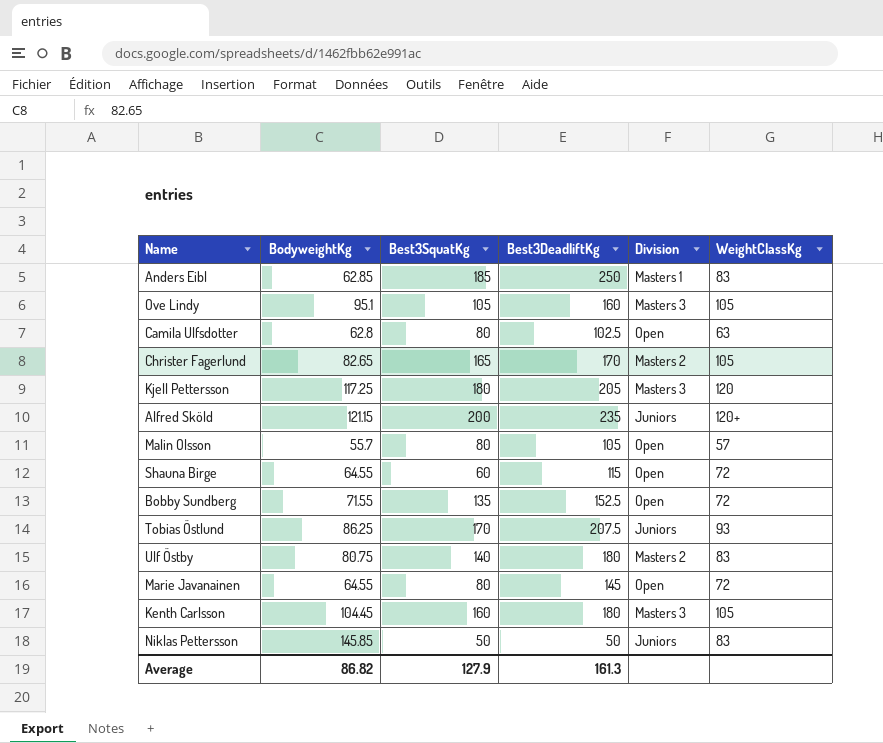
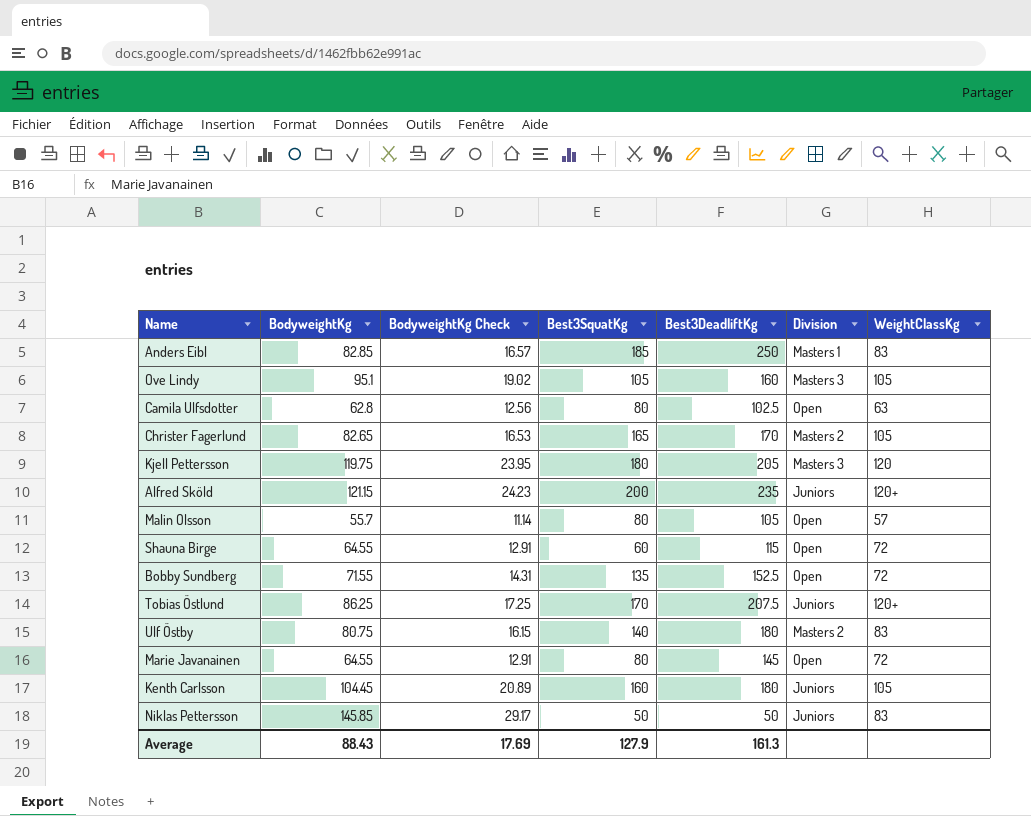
column BodyweightKg Check | formula: none -> [BodyweightKg] * 0.2
Anders Eibl | BodyweightKg: 62.85 -> 82.85
Kjell Pettersson | BodyweightKg: 117.25 -> 119.75
Tobias Östlund | WeightClassKg: 93 -> 120+
Kenth Carlsson | Division: Masters 3 -> Juniors
Average | BodyweightKg: 86.82 -> 88.43

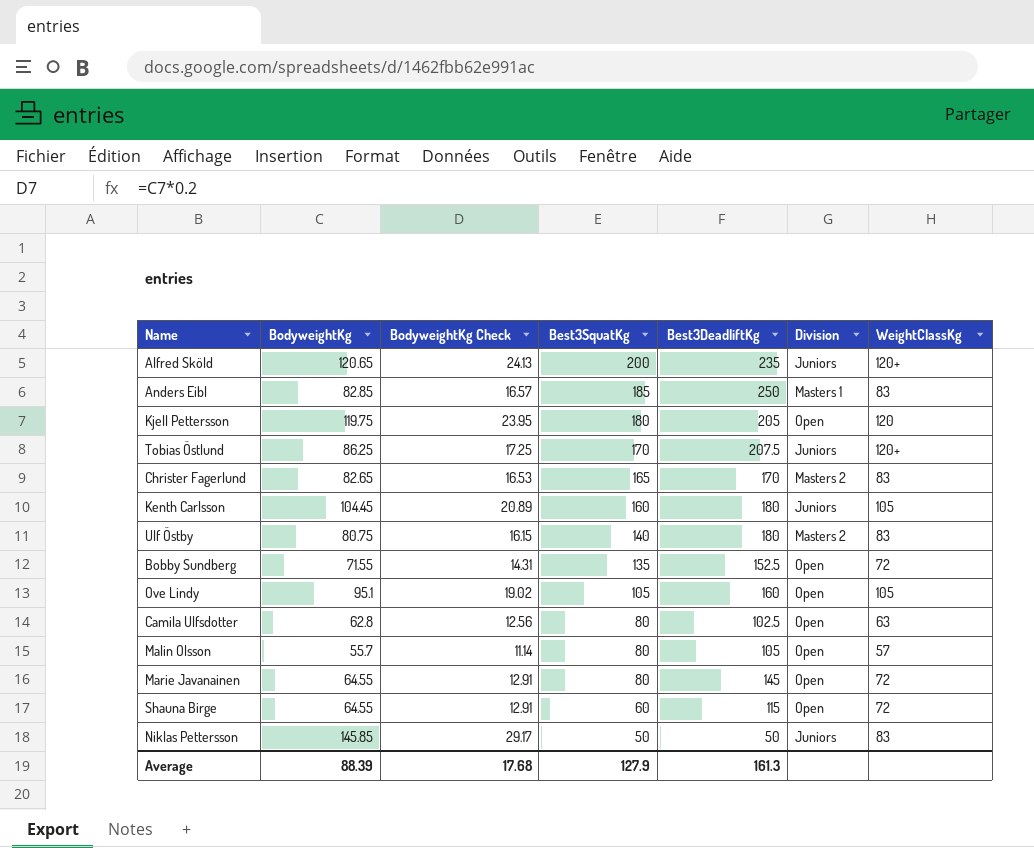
row order: none -> Best3SquatKg descending
Alfred Sköld | BodyweightKg: 121.15 -> 120.65
Alfred Sköld | BodyweightKg Check: 24.23 -> 24.13
Kjell Pettersson | Division: Masters 3 -> Open
Christer Fagerlund | WeightClassKg: 105 -> 83
Ove Lindy | Division: Masters 3 -> Open
Average | BodyweightKg: 88.43 -> 88.39
Average | BodyweightKg Check: 17.69 -> 17.68

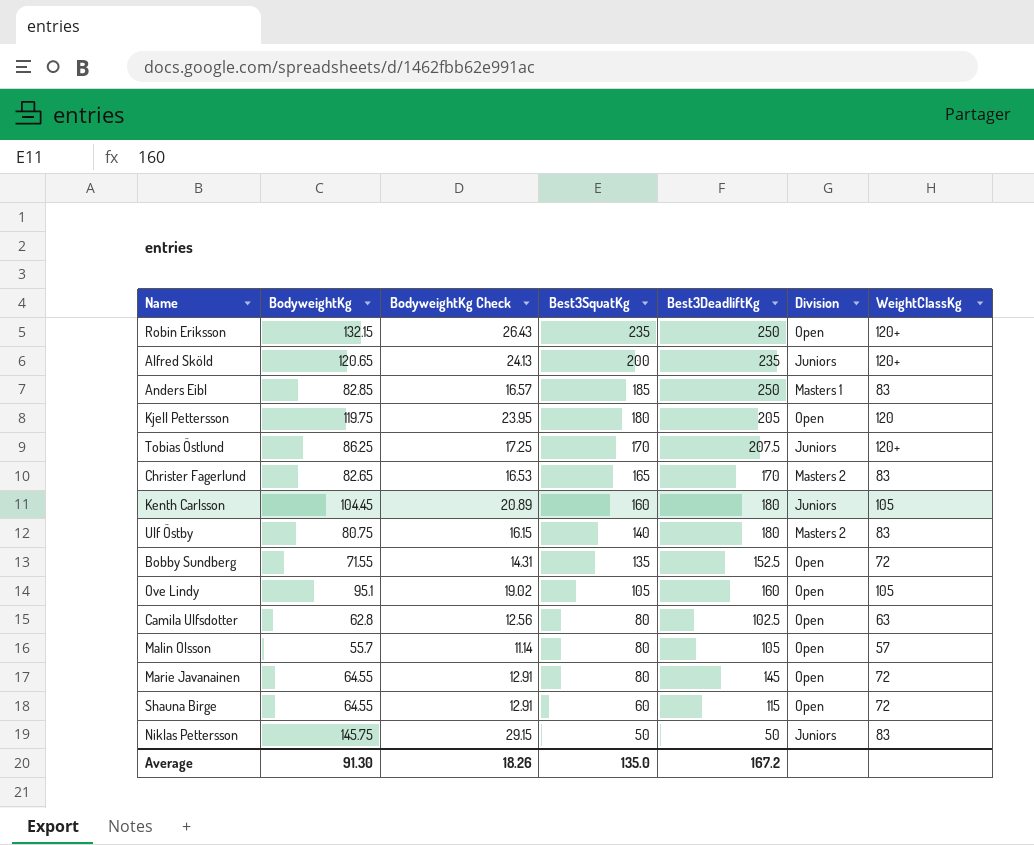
row Robin Eriksson: none -> 132.15 | 26.43 | 235 | 250 | Open | 120+
Niklas Pettersson | BodyweightKg: 145.85 -> 145.75
Niklas Pettersson | BodyweightKg Check: 29.17 -> 29.15
Average | BodyweightKg: 88.39 -> 91.30
Average | BodyweightKg Check: 17.68 -> 18.26
Average | Best3SquatKg: 127.9 -> 135.0
Average | Best3DeadliftKg: 161.3 -> 167.2

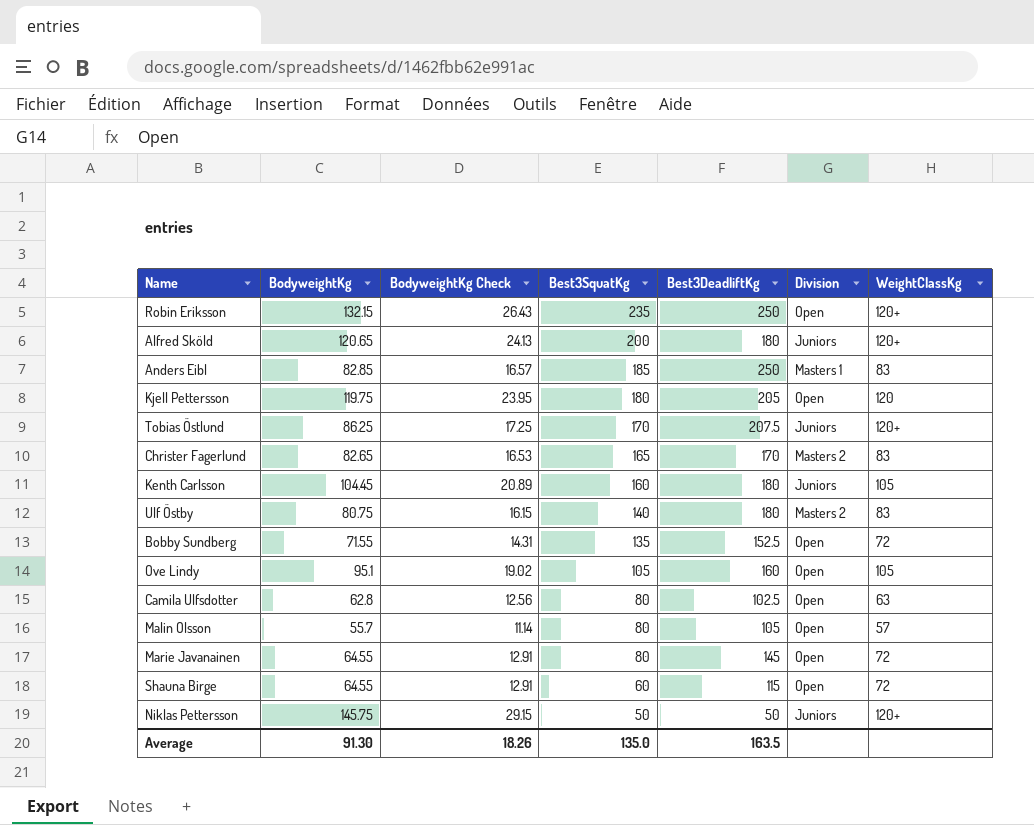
Alfred Sköld | Best3DeadliftKg: 235 -> 180
Niklas Pettersson | WeightClassKg: 83 -> 120+
Average | Best3DeadliftKg: 167.2 -> 163.5

